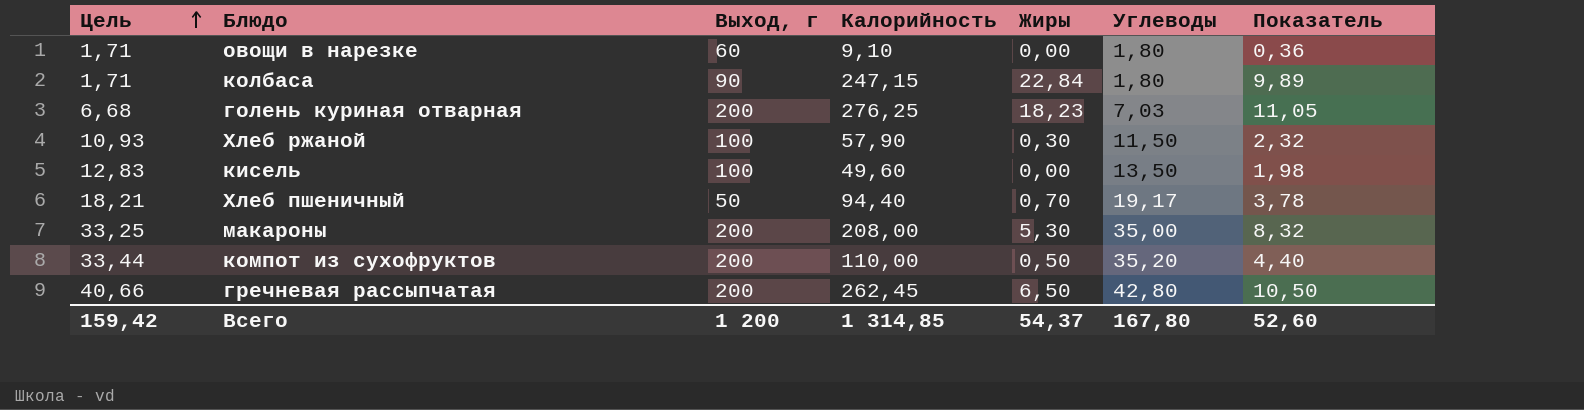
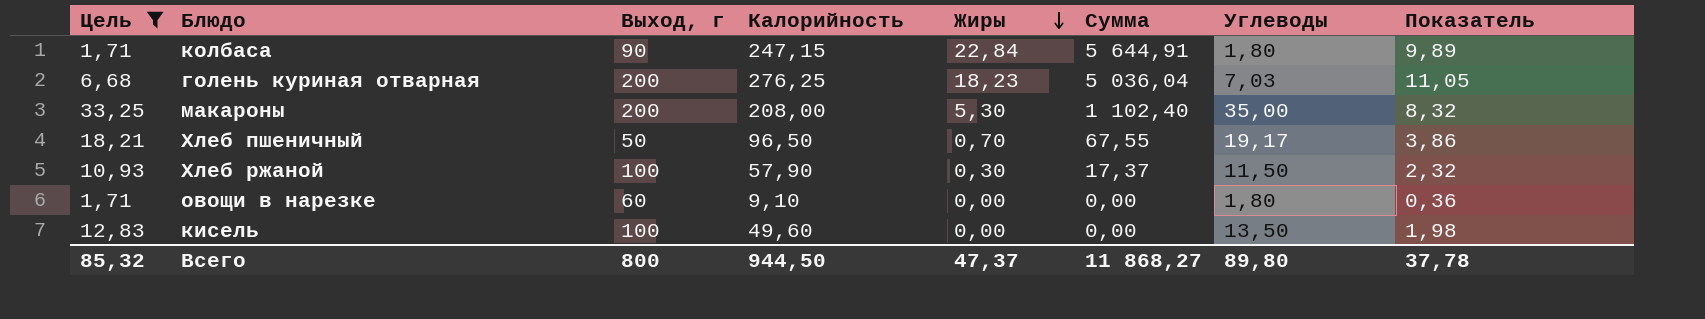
filter: none -> Цель <= 33,25
row order: Цель ascending -> Жиры descending
column Сумма | formula: none -> [Калорийность] * [Жиры]
Хлеб пшеничный | Калорийность: 94,40 -> 96,50
Хлеб пшеничный | Показатель: 3,78 -> 3,86
Всего | Цель: 159,42 -> 85,32
Всего | Выход, г: 1 200 -> 800
Всего | Калорийность: 1 314,85 -> 944,50
Всего | Жиры: 54,37 -> 47,37
Всего | Углеводы: 167,80 -> 89,80
Всего | Показатель: 52,60 -> 37,78

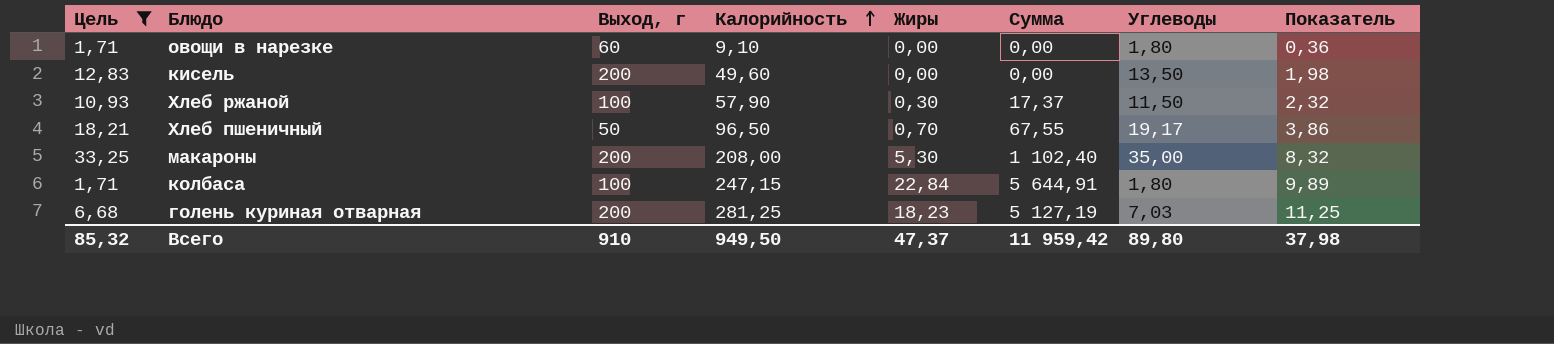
row order: Жиры descending -> Калорийность ascending
кисель | Выход, г: 100 -> 200
колбаса | Выход, г: 90 -> 100
голень куриная отварная | Калорийность: 276,25 -> 281,25
голень куриная отварная | Сумма: 5 036,04 -> 5 127,19
голень куриная отварная | Показатель: 11,05 -> 11,25
Всего | Выход, г: 800 -> 910
Всего | Калорийность: 944,50 -> 949,50
Всего | Сумма: 11 868,27 -> 11 959,42
Всего | Показатель: 37,78 -> 37,98

